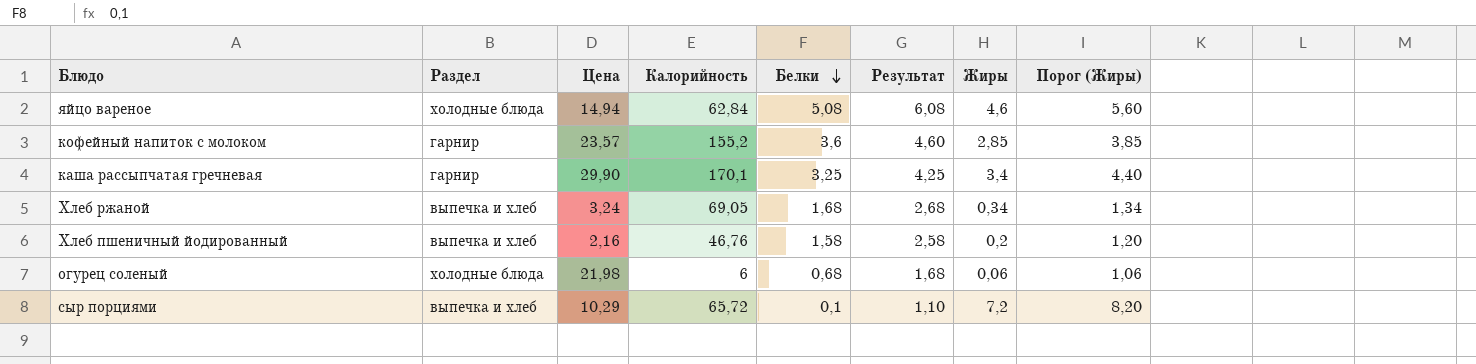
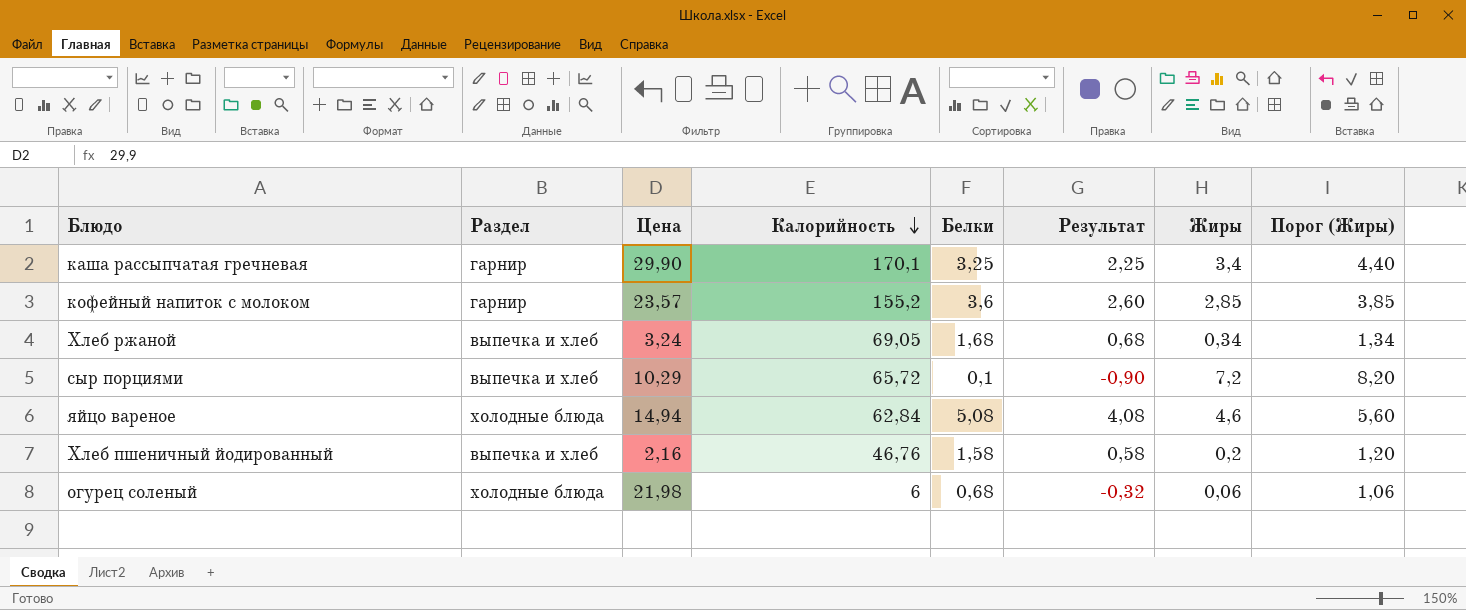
row order: Белки descending -> Калорийность descending
column Результат | formula: [Белки] + 1 -> [Белки] - 1

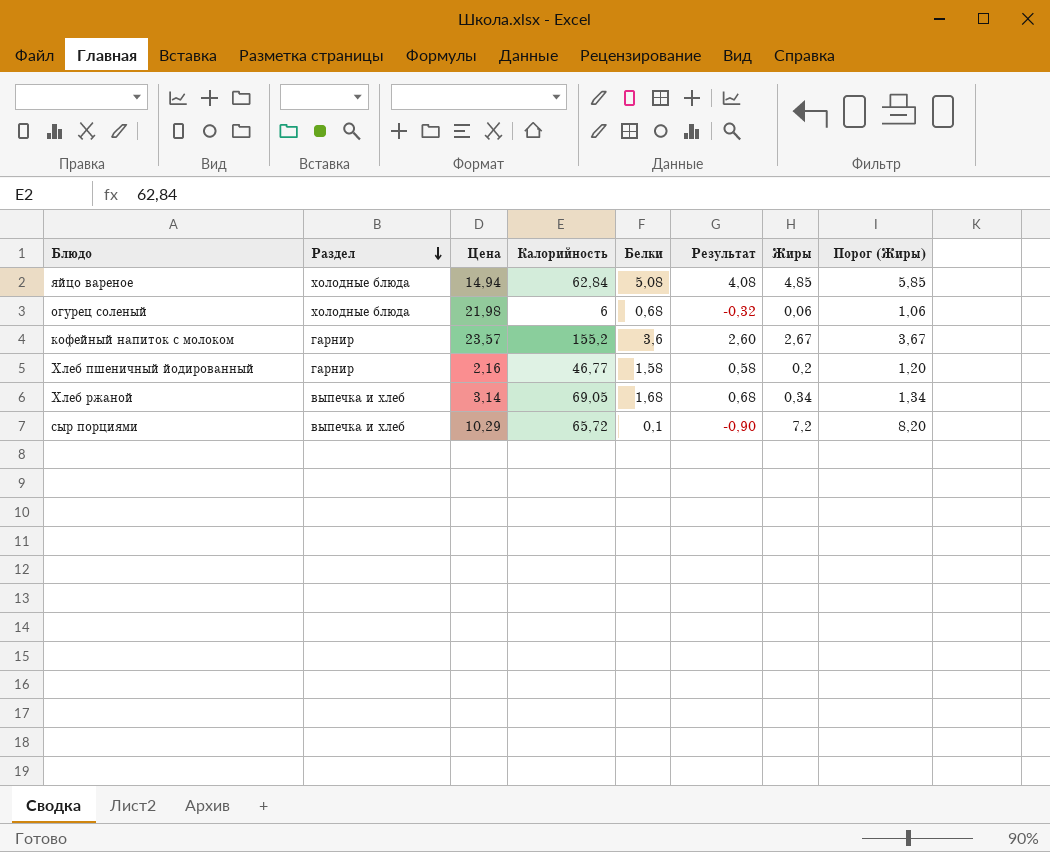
row order: Калорийность descending -> Раздел descending
row каша рассыпчатая гречневая: гарнир | 29,90 | 170,1 | 3,25 | 2,25 | 3,4 | 4,40 -> none
яйцо вареное | Жиры: 4,6 -> 4,85
яйцо вареное | Порог (Жиры): 5,60 -> 5,85
кофейный напиток с молоком | Жиры: 2,85 -> 2,67
кофейный напиток с молоком | Порог (Жиры): 3,85 -> 3,67
Хлеб пшеничный йодированный | Раздел: выпечка и хлеб -> гарнир
Хлеб пшеничный йодированный | Калорийность: 46,76 -> 46,77
Хлеб ржаной | Цена: 3,24 -> 3,14

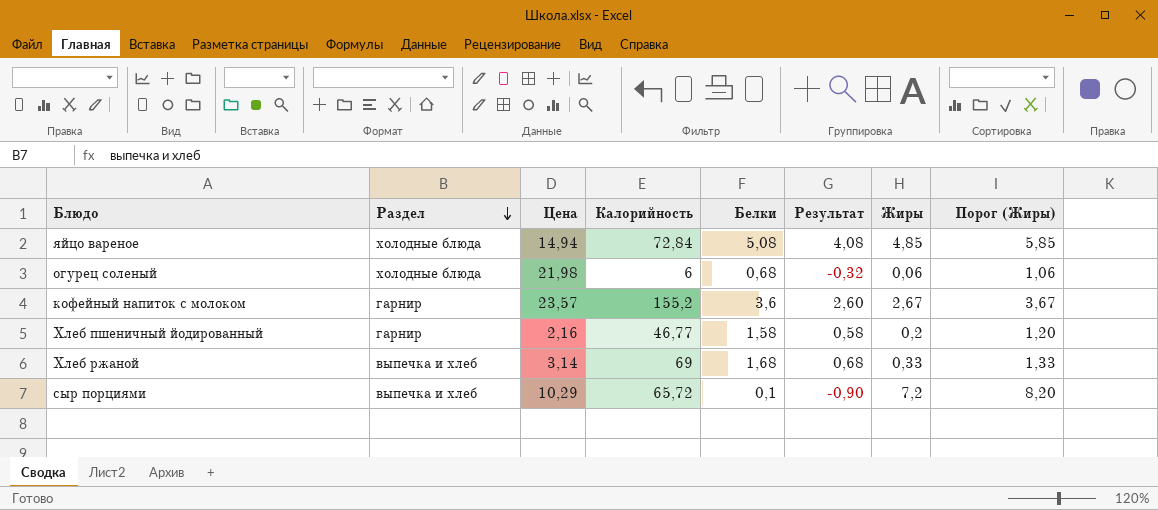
яйцо вареное | Калорийность: 62,84 -> 72,84
Хлеб ржаной | Калорийность: 69,05 -> 69
Хлеб ржаной | Жиры: 0,34 -> 0,33
Хлеб ржаной | Порог (Жиры): 1,34 -> 1,33

